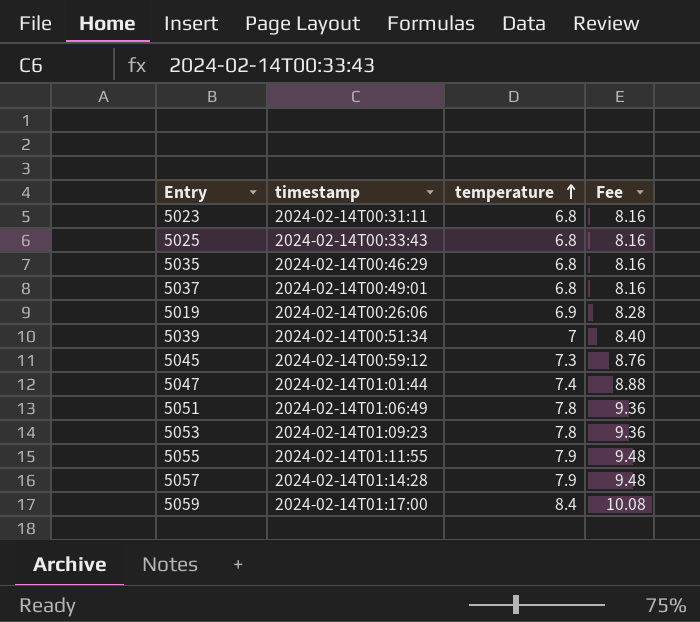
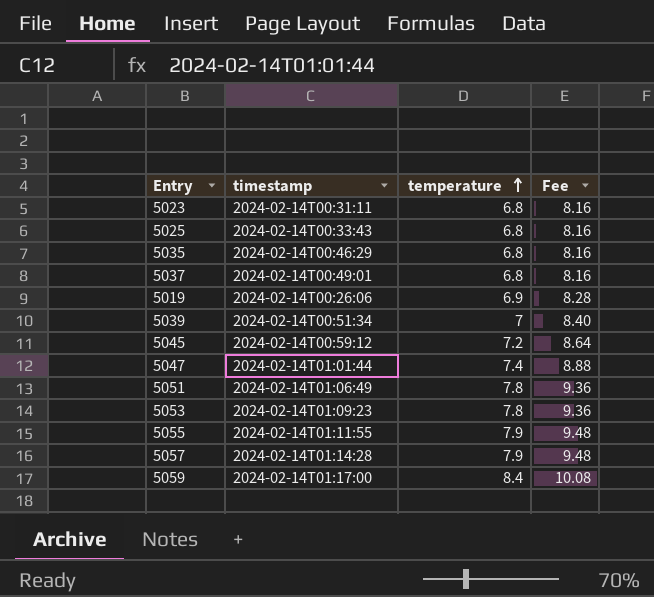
5045 | temperature: 7.3 -> 7.2
5045 | Fee: 8.76 -> 8.64

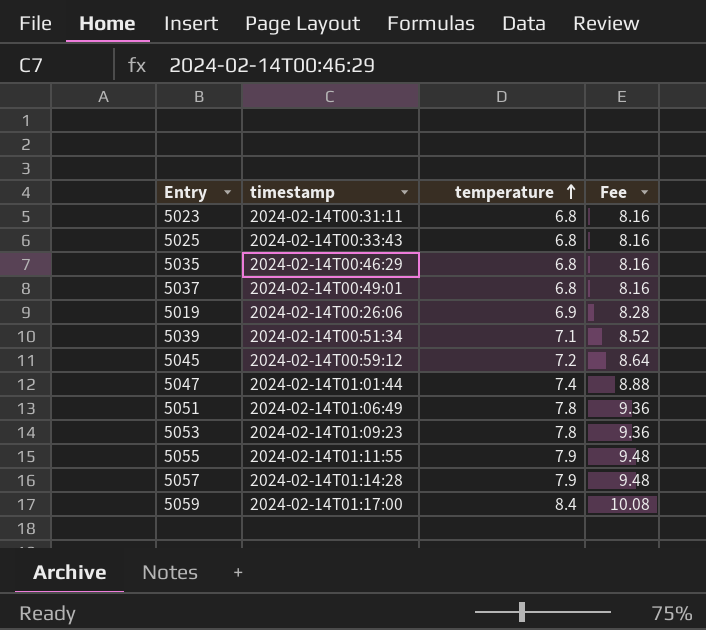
5039 | temperature: 7 -> 7.1
5039 | Fee: 8.40 -> 8.52

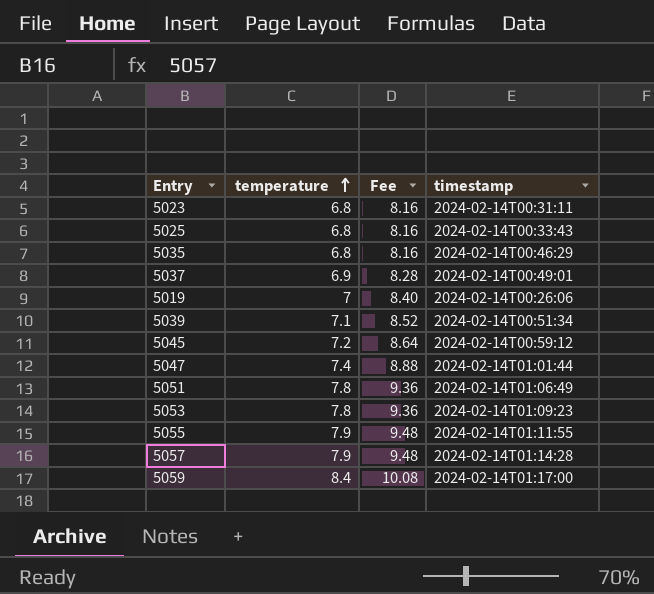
column timestamp | position: 2 -> 4
5037 | temperature: 6.8 -> 6.9
5037 | Fee: 8.16 -> 8.28
5019 | temperature: 6.9 -> 7
5019 | Fee: 8.28 -> 8.40

